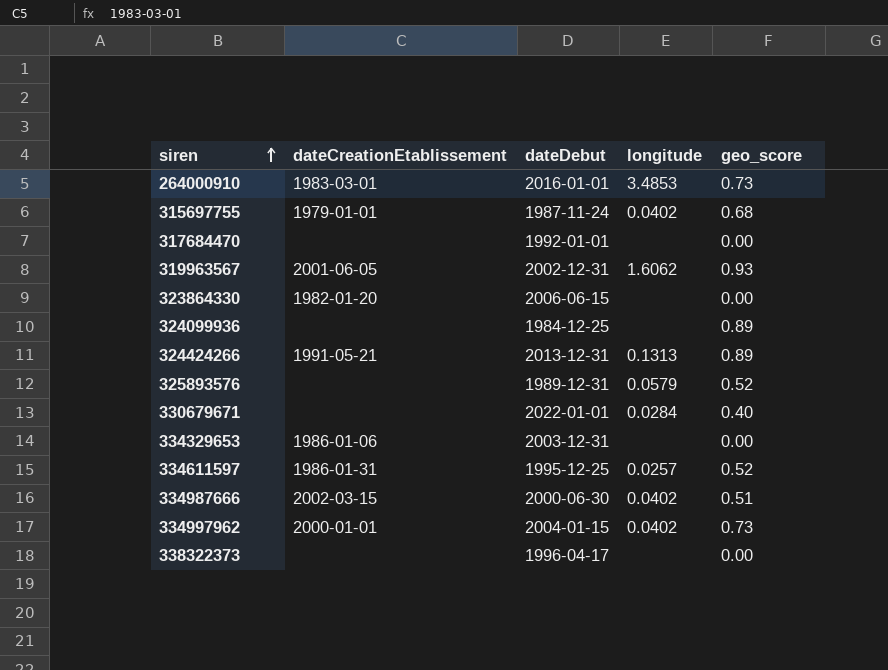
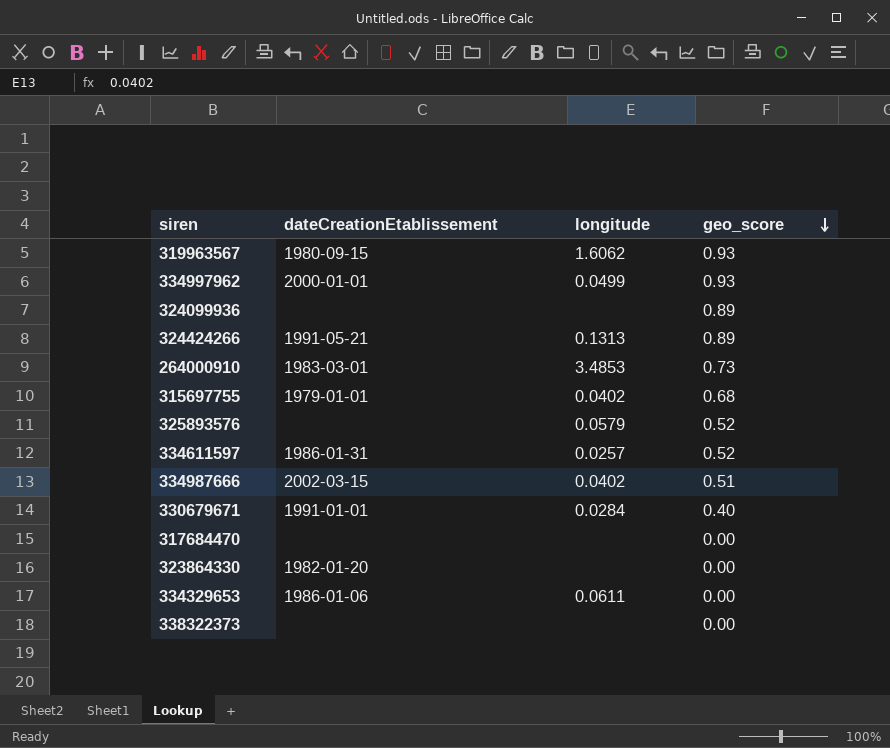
row order: siren ascending -> geo_score descending
column dateDebut | position: 3 -> none
319963567 | dateCreationEtablissement: 2001-06-05 -> 1980-09-15
334997962 | longitude: 0.0402 -> 0.0499
334997962 | geo_score: 0.73 -> 0.93
330679671 | dateCreationEtablissement: none -> 1991-01-01
334329653 | longitude: none -> 0.0611

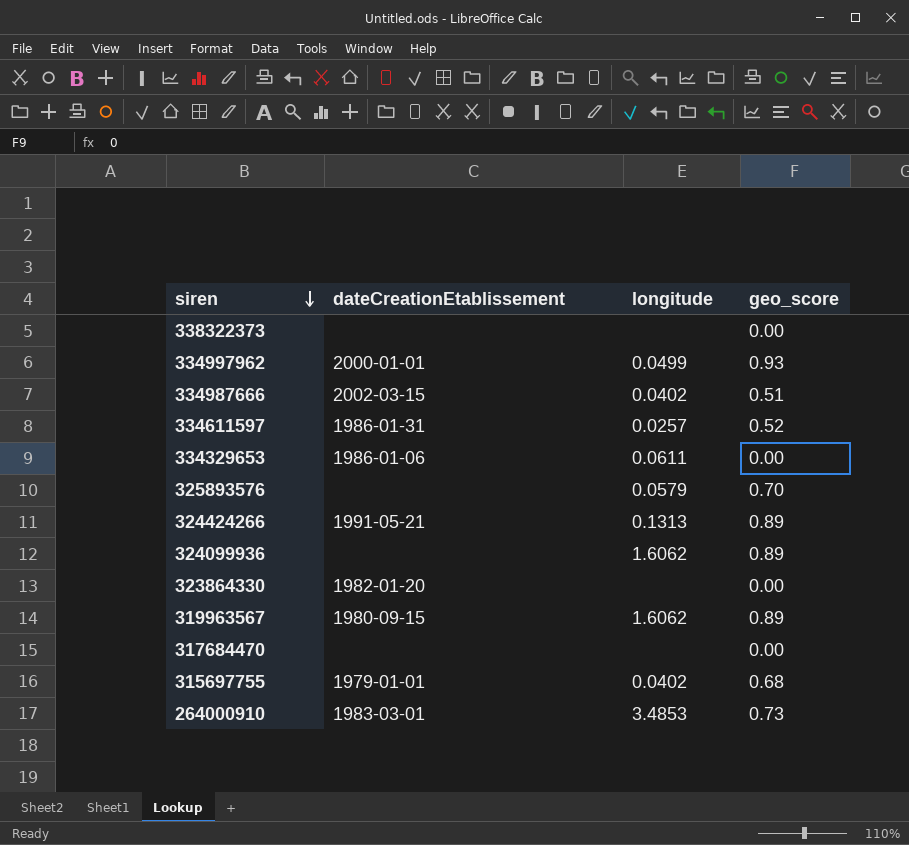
row order: geo_score descending -> siren descending
row 330679671: 1991-01-01 | 0.0284 | 0.40 -> none
325893576 | geo_score: 0.52 -> 0.70
324099936 | longitude: none -> 1.6062
319963567 | geo_score: 0.93 -> 0.89

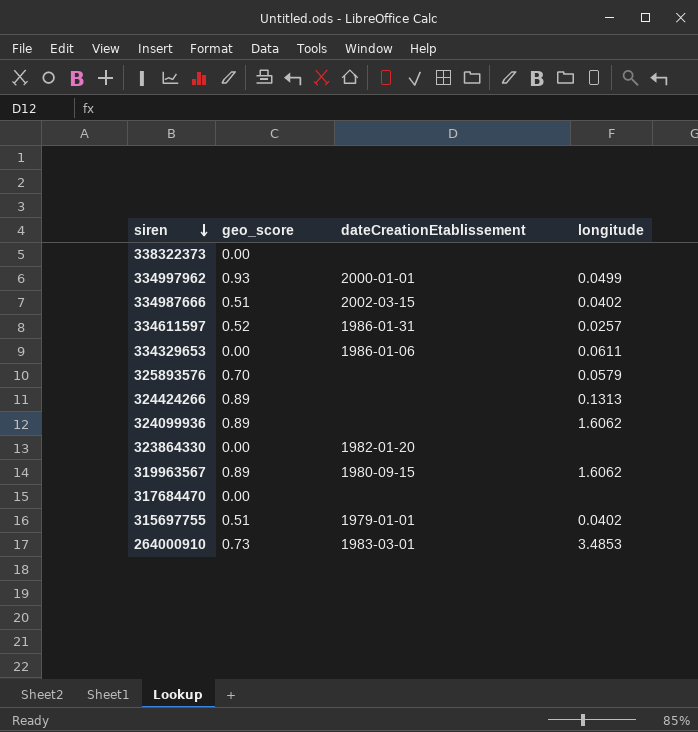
column geo_score | position: 4 -> 2
324424266 | dateCreationEtablissement: 1991-05-21 -> none
315697755 | geo_score: 0.68 -> 0.51

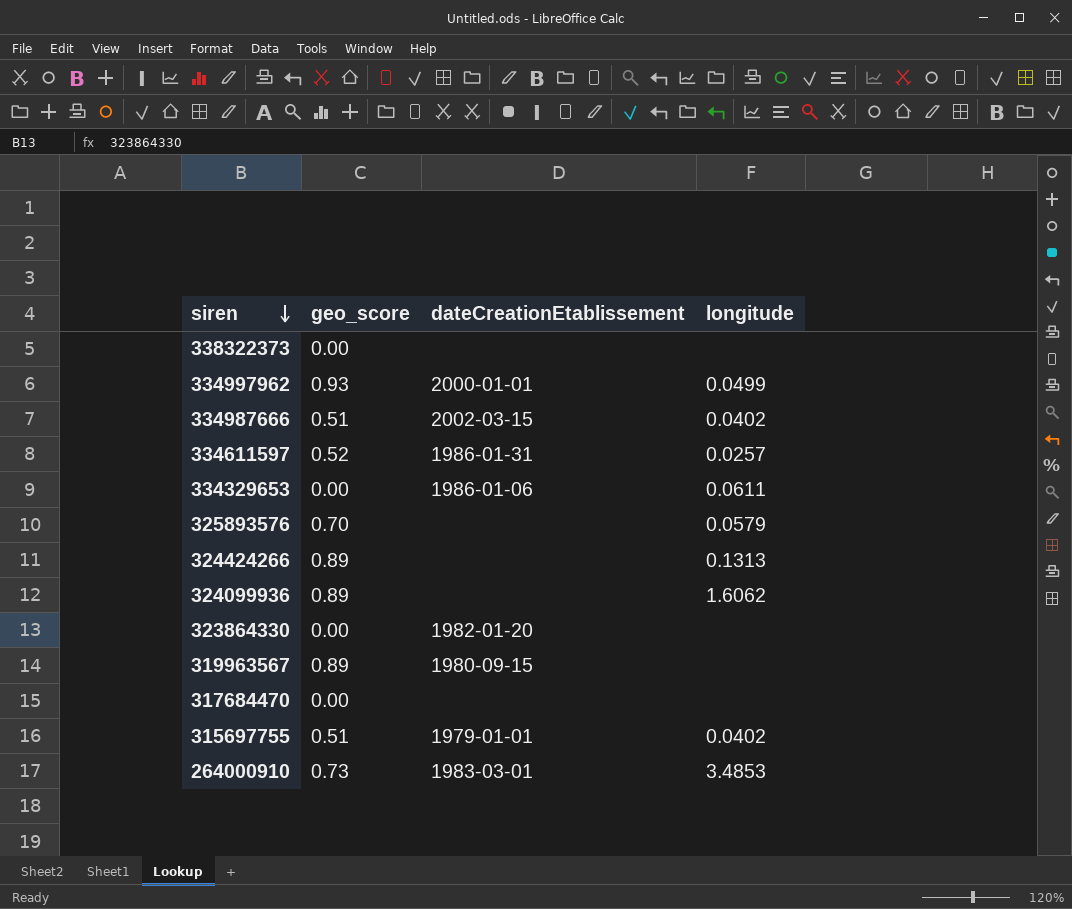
319963567 | longitude: 1.6062 -> none

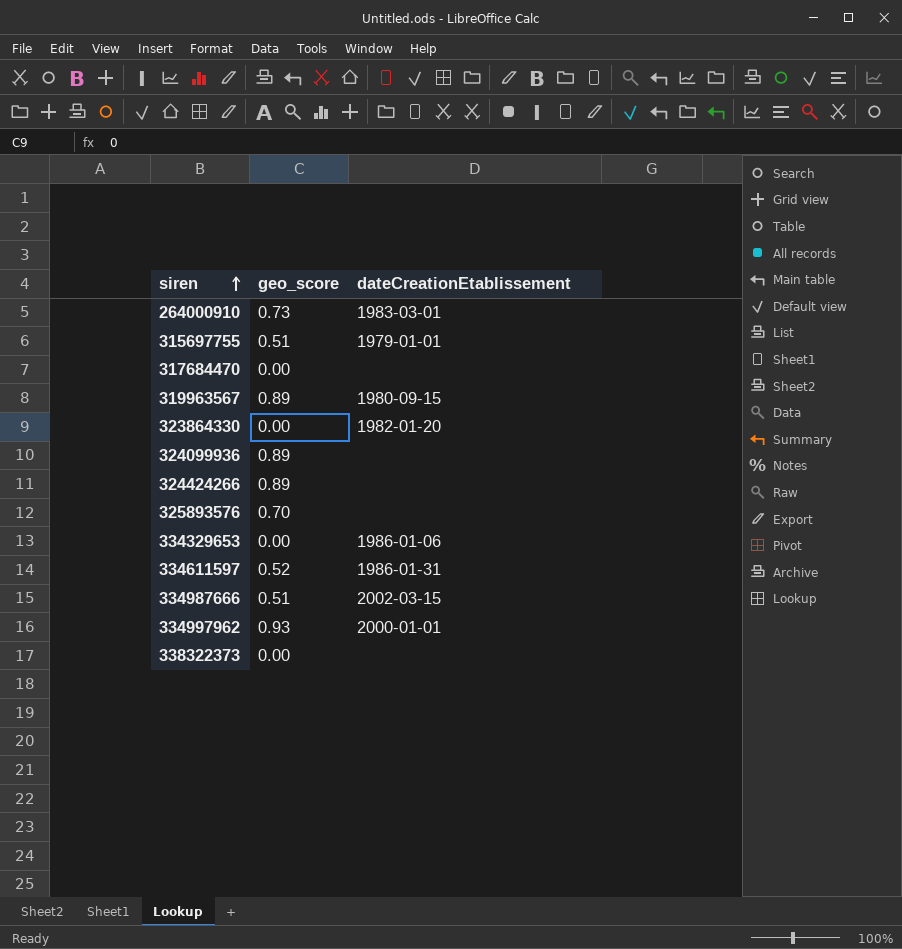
row order: siren descending -> siren ascending
column longitude | position: 4 -> none

